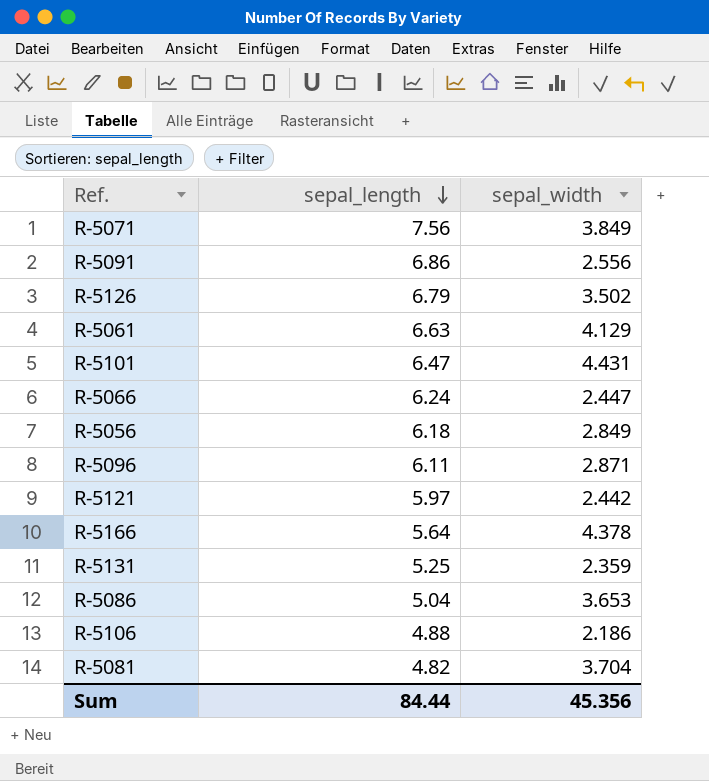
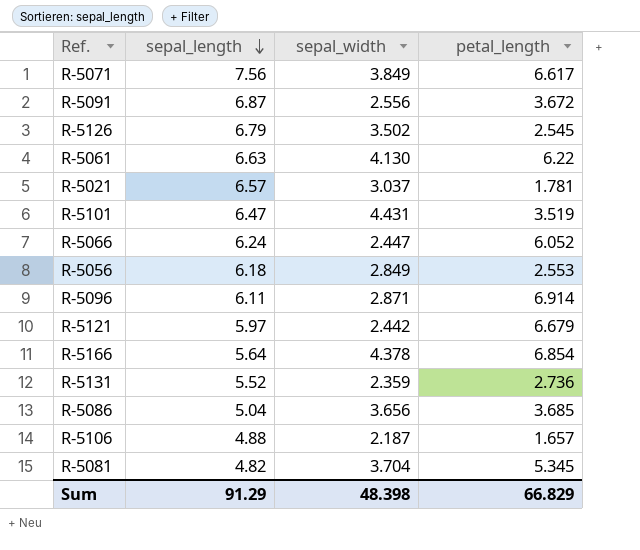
column petal_length | position: none -> 4
R-5091 | sepal_length: 6.86 -> 6.87
R-5061 | sepal_width: 4.129 -> 4.130
row R-5021: none -> 6.57 | 3.037 | 1.781
R-5131 | sepal_length: 5.25 -> 5.52
R-5086 | sepal_width: 3.653 -> 3.656
R-5106 | sepal_width: 2.186 -> 2.187
Sum | sepal_length: 84.44 -> 91.29
Sum | sepal_width: 45.356 -> 48.398

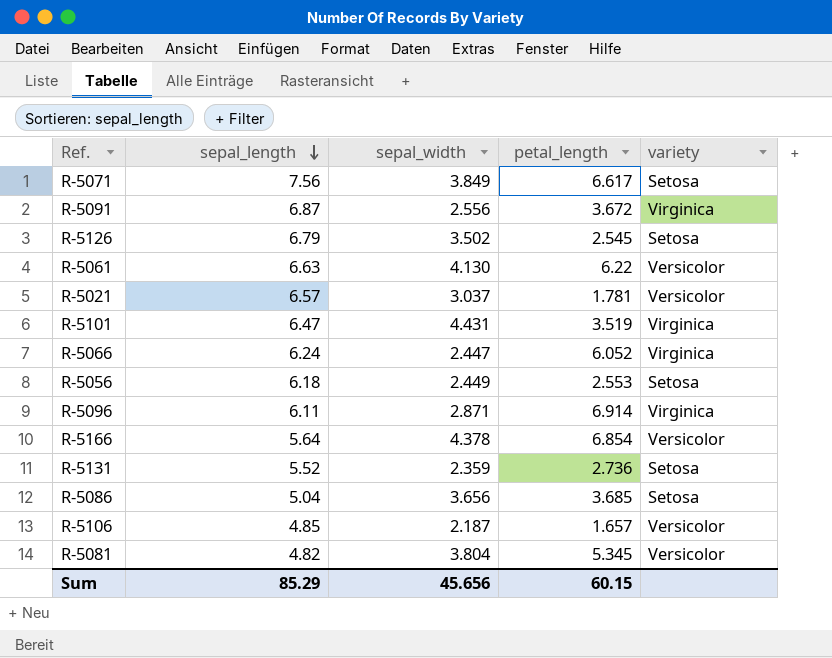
column variety | position: none -> 5
row R-5121: 5.97 | 2.442 | 6.679 -> none
R-5056 | sepal_width: 2.849 -> 2.449
R-5106 | sepal_length: 4.88 -> 4.85
R-5081 | sepal_width: 3.704 -> 3.804
Sum | sepal_length: 91.29 -> 85.29
Sum | sepal_width: 48.398 -> 45.656
Sum | petal_length: 66.829 -> 60.15

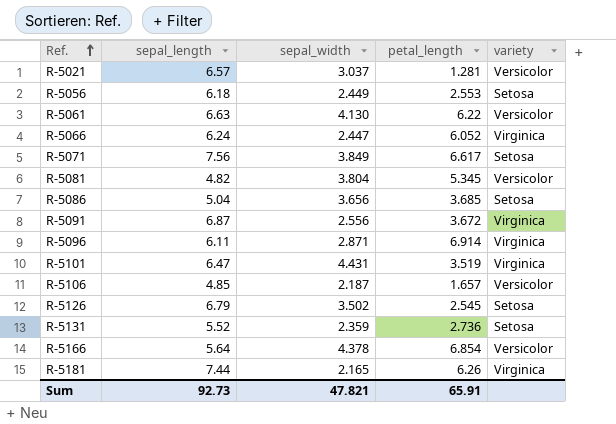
row order: sepal_length descending -> Ref. ascending
R-5021 | petal_length: 1.781 -> 1.281
row R-5181: none -> 7.44 | 2.165 | 6.26 | Virginica
Sum | sepal_length: 85.29 -> 92.73
Sum | sepal_width: 45.656 -> 47.821
Sum | petal_length: 60.15 -> 65.91

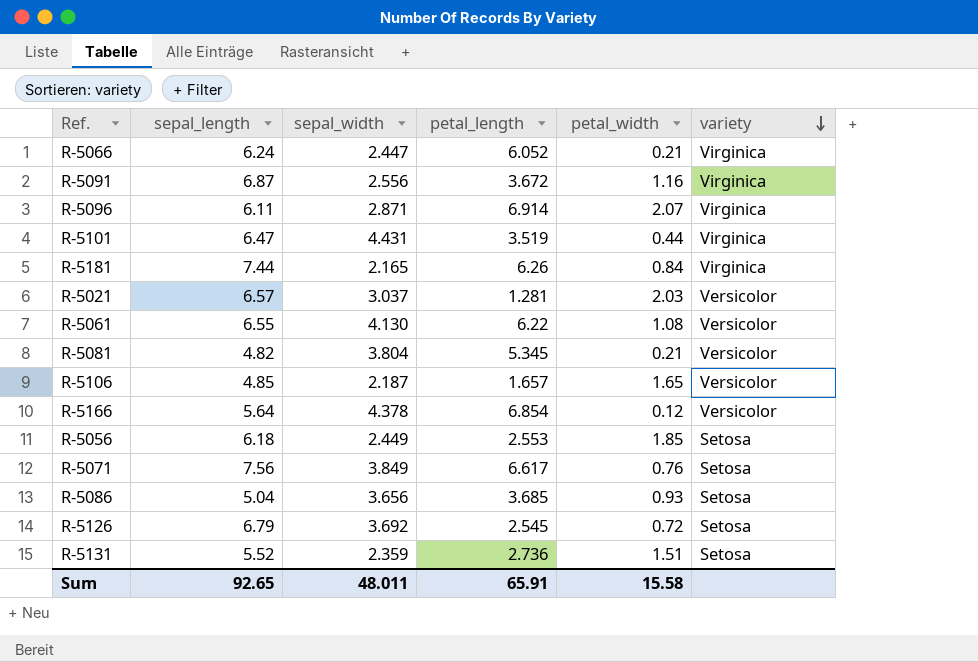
row order: Ref. ascending -> variety descending
column petal_width | position: none -> 5
R-5061 | sepal_length: 6.63 -> 6.55
R-5126 | sepal_width: 3.502 -> 3.692
Sum | sepal_length: 92.73 -> 92.65
Sum | sepal_width: 47.821 -> 48.011

